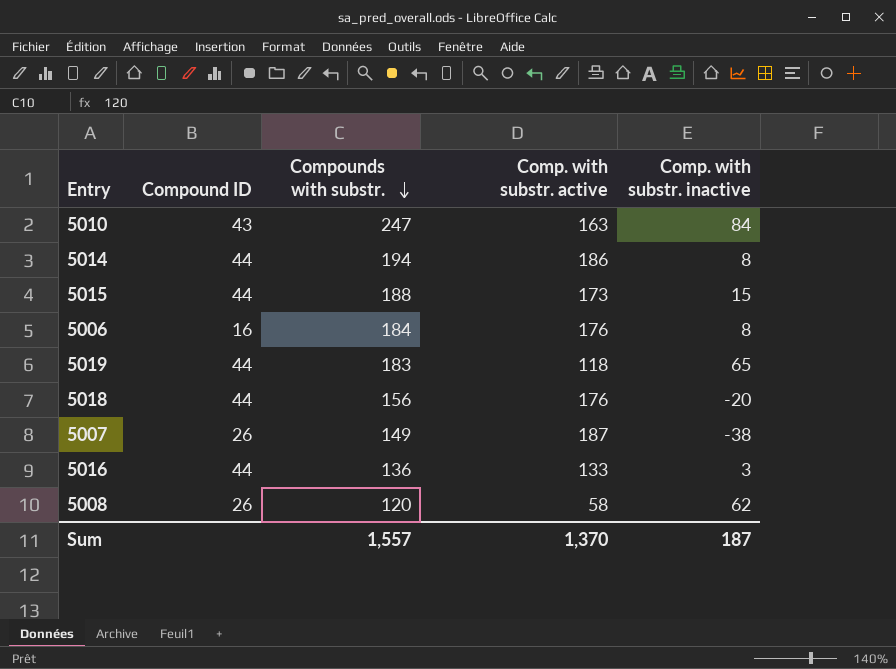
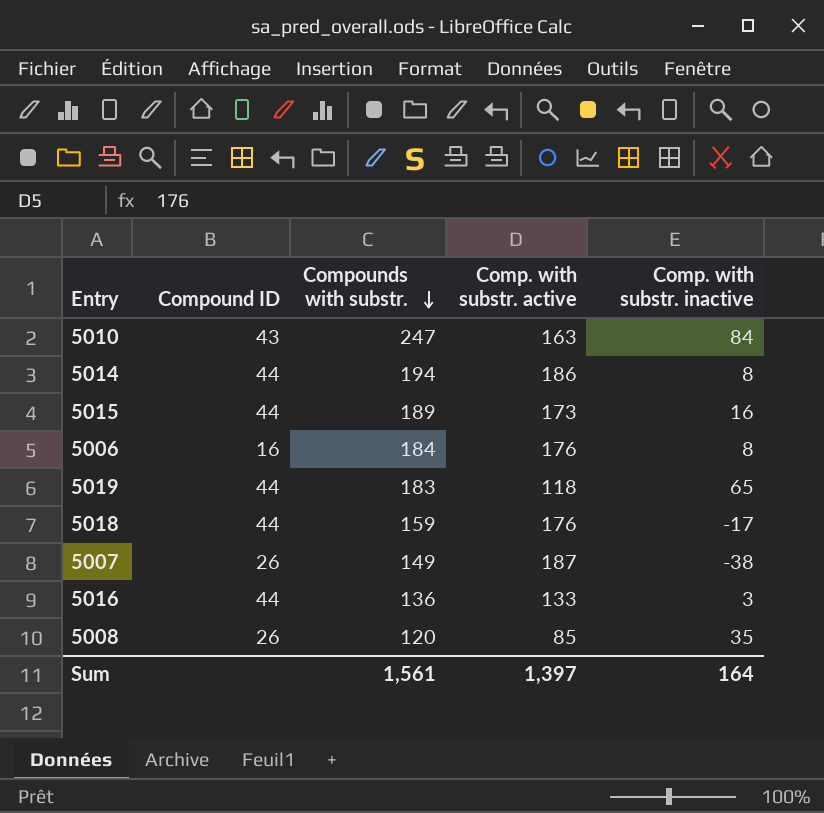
5015 | Compounds with substr.: 188 -> 189
5015 | Comp. with substr. inactive: 15 -> 16
5018 | Compounds with substr.: 156 -> 159
5018 | Comp. with substr. inactive: -20 -> -17
5008 | Comp. with substr. active: 58 -> 85
5008 | Comp. with substr. inactive: 62 -> 35
Sum | Compounds with substr.: 1,557 -> 1,561
Sum | Comp. with substr. active: 1,370 -> 1,397
Sum | Comp. with substr. inactive: 187 -> 164

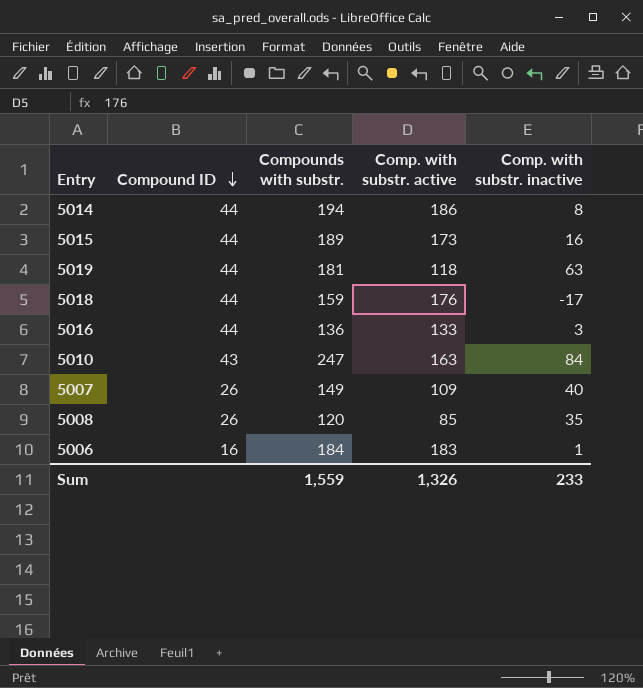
row order: Compounds with substr. descending -> Compound ID descending
5019 | Compounds with substr.: 183 -> 181
5019 | Comp. with substr. inactive: 65 -> 63
5007 | Comp. with substr. active: 187 -> 109
5007 | Comp. with substr. inactive: -38 -> 40
5006 | Comp. with substr. active: 176 -> 183
5006 | Comp. with substr. inactive: 8 -> 1
Sum | Compounds with substr.: 1,561 -> 1,559
Sum | Comp. with substr. active: 1,397 -> 1,326
Sum | Comp. with substr. inactive: 164 -> 233

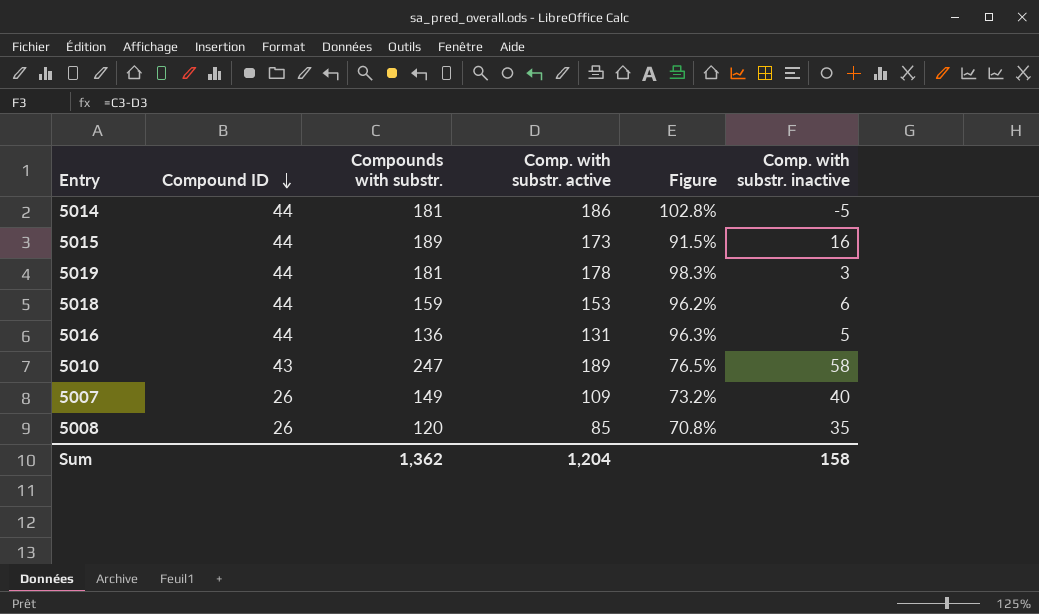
column Figure | formula: none -> [Comp. with substr. active] / [Compounds with substr.]
row 5006: 16 | 184 | 183 | 1 -> none
5014 | Compounds with substr.: 194 -> 181
5014 | Comp. with substr. inactive: 8 -> -5
5019 | Comp. with substr. active: 118 -> 178
5019 | Comp. with substr. inactive: 63 -> 3
5018 | Comp. with substr. active: 176 -> 153
5018 | Comp. with substr. inactive: -17 -> 6
5016 | Comp. with substr. active: 133 -> 131
5016 | Comp. with substr. inactive: 3 -> 5
5010 | Comp. with substr. active: 163 -> 189
5010 | Comp. with substr. inactive: 84 -> 58
Sum | Compounds with substr.: 1,559 -> 1,362
Sum | Comp. with substr. active: 1,326 -> 1,204
Sum | Comp. with substr. inactive: 233 -> 158

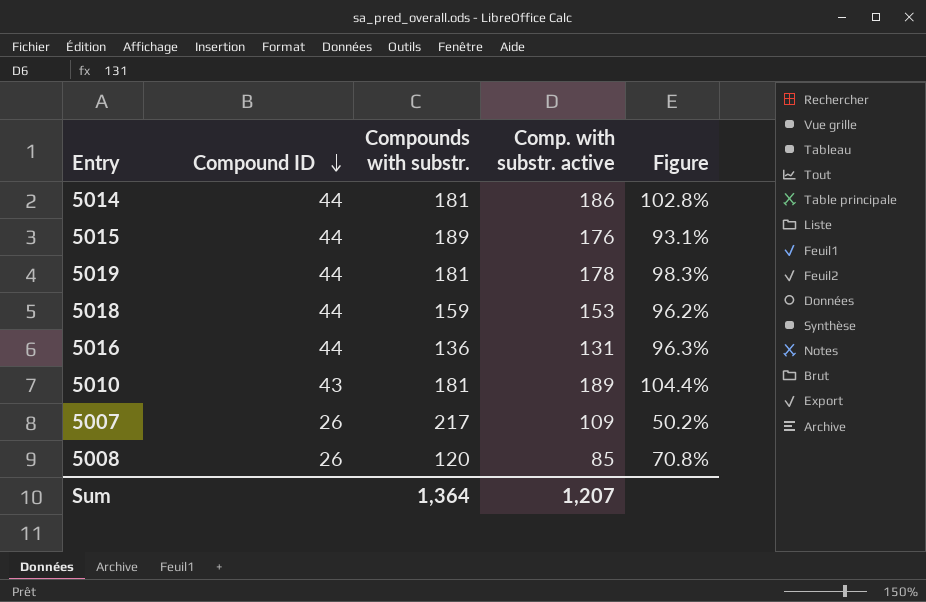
column Comp. with substr. inactive | formula: [Compounds with substr.] - [Comp. with substr. active] -> none
5015 | Comp. with substr. active: 173 -> 176
5015 | Figure: 91.5% -> 93.1%
5010 | Compounds with substr.: 247 -> 181
5010 | Figure: 76.5% -> 104.4%
5007 | Compounds with substr.: 149 -> 217
5007 | Figure: 73.2% -> 50.2%
Sum | Compounds with substr.: 1,362 -> 1,364
Sum | Comp. with substr. active: 1,204 -> 1,207

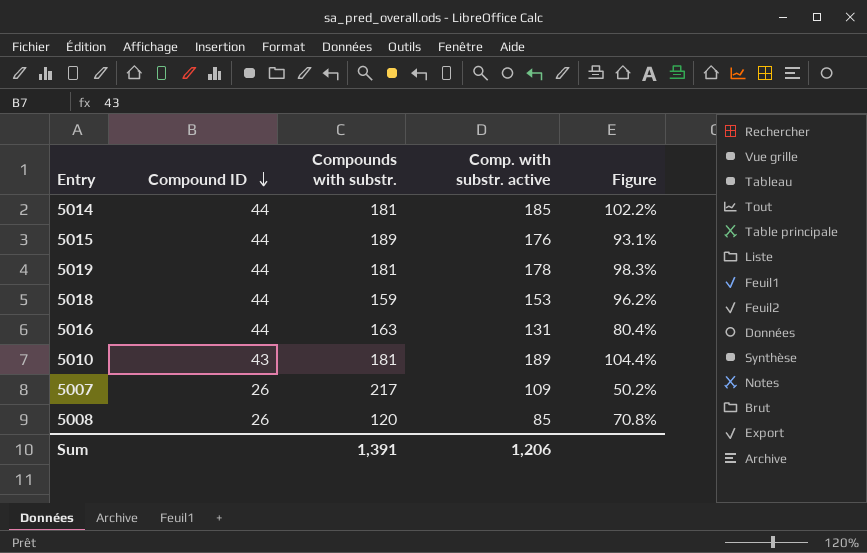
5014 | Comp. with substr. active: 186 -> 185
5014 | Figure: 102.8% -> 102.2%
5016 | Compounds with substr.: 136 -> 163
5016 | Figure: 96.3% -> 80.4%
Sum | Compounds with substr.: 1,364 -> 1,391
Sum | Comp. with substr. active: 1,207 -> 1,206

